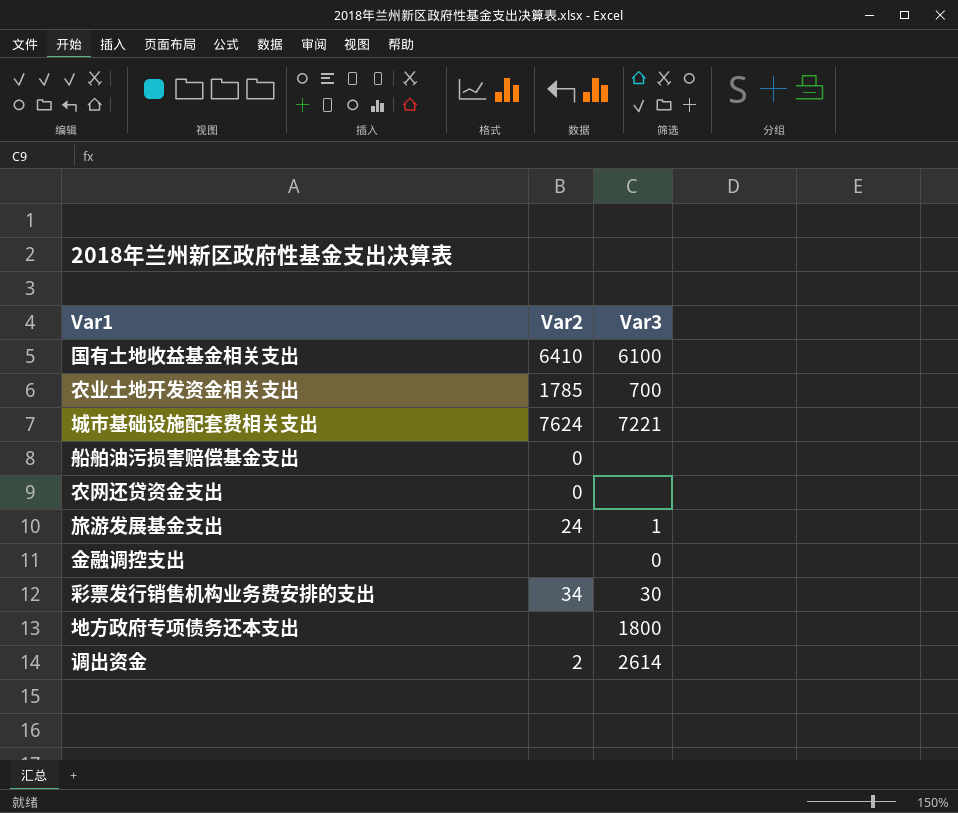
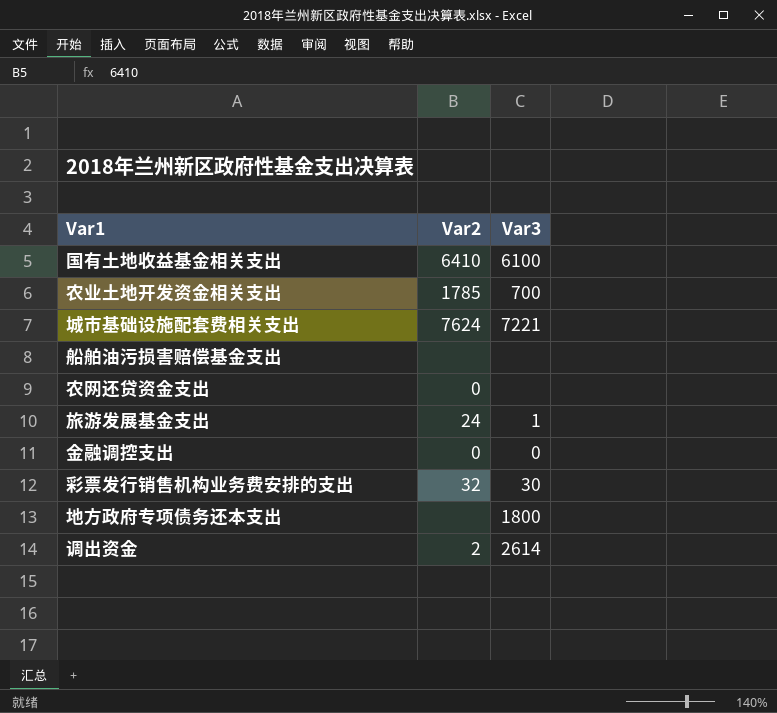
船舶油污损害赔偿基金支出 | Var2: 0 -> none
金融调控支出 | Var2: none -> 0
彩票发行销售机构业务费安排的支出 | Var2: 34 -> 32

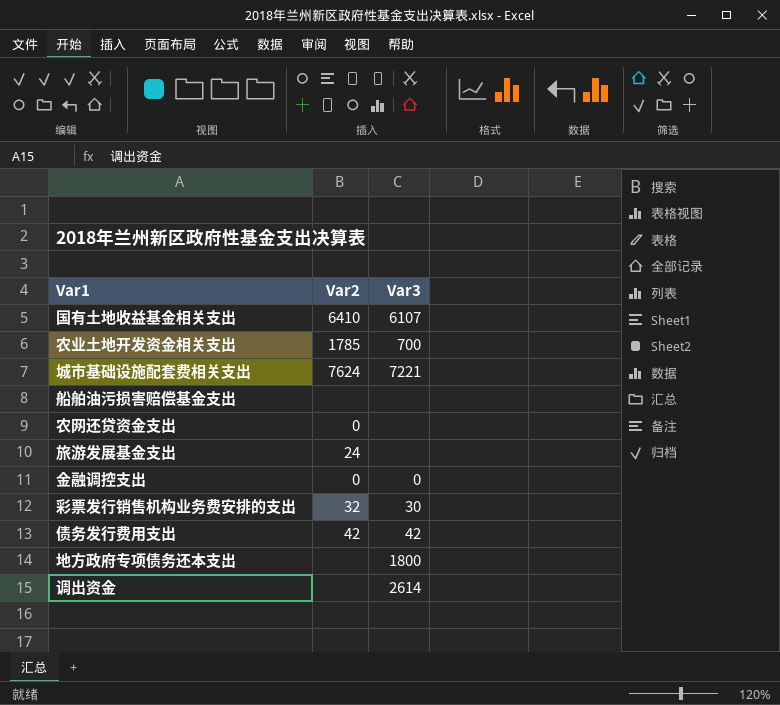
国有土地收益基金相关支出 | Var3: 6100 -> 6107
旅游发展基金支出 | Var3: 1 -> none
row 债务发行费用支出: none -> 42 | 42
调出资金 | Var2: 2 -> none

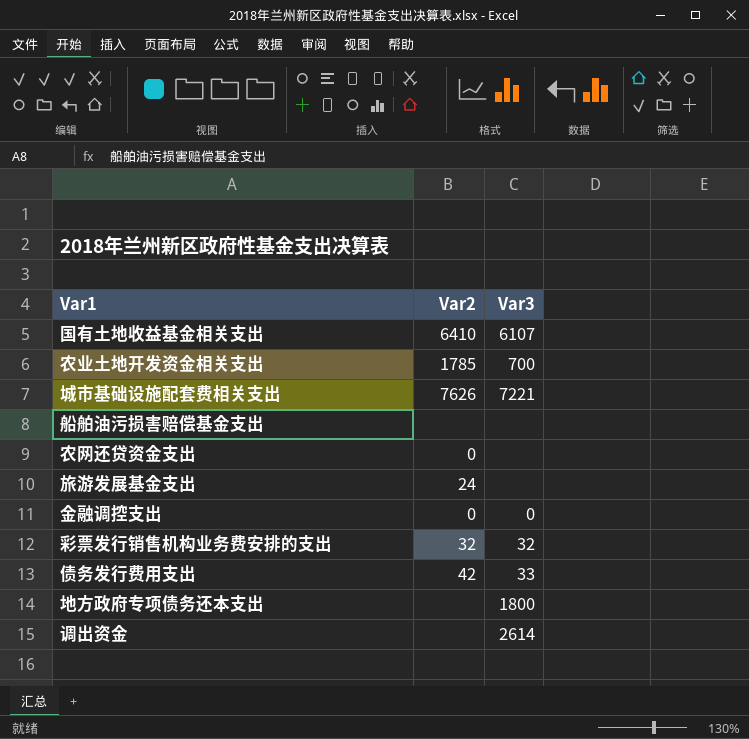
城市基础设施配套费相关支出 | Var2: 7624 -> 7626
彩票发行销售机构业务费安排的支出 | Var3: 30 -> 32
债务发行费用支出 | Var3: 42 -> 33

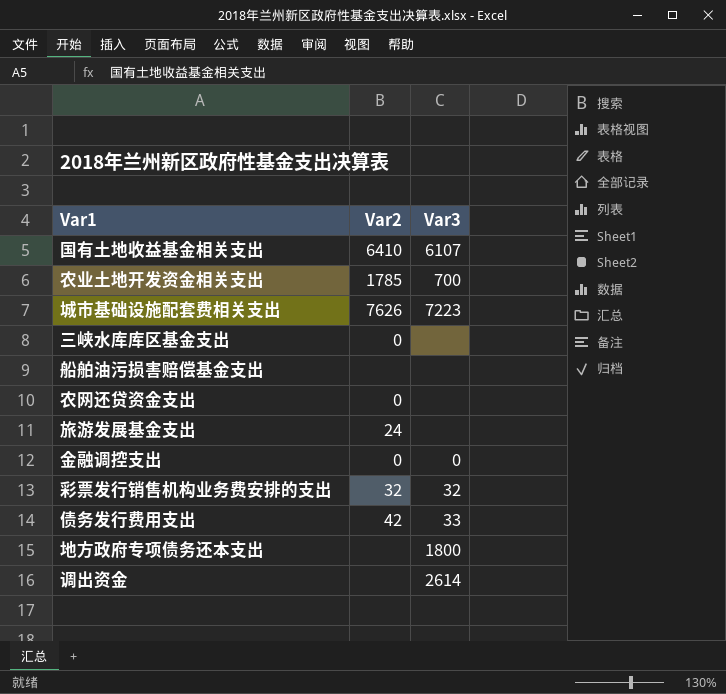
城市基础设施配套费相关支出 | Var3: 7221 -> 7223
row 三峡水库库区基金支出: none -> 0 | none

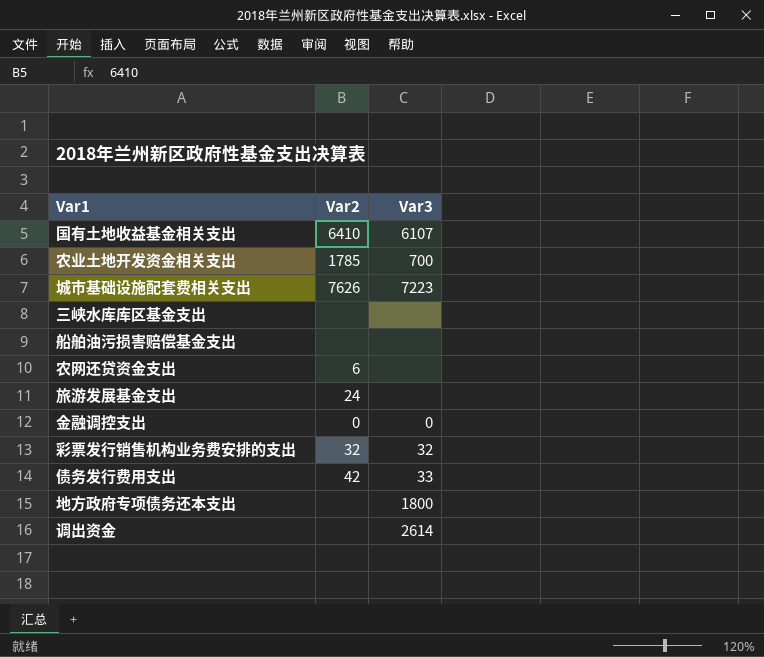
三峡水库库区基金支出 | Var2: 0 -> none
农网还贷资金支出 | Var2: 0 -> 6

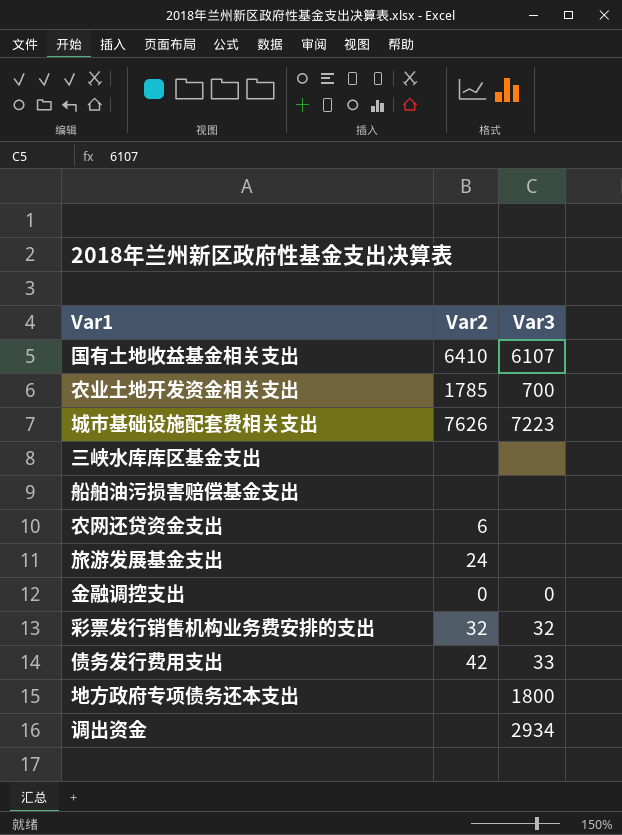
调出资金 | Var3: 2614 -> 2934

